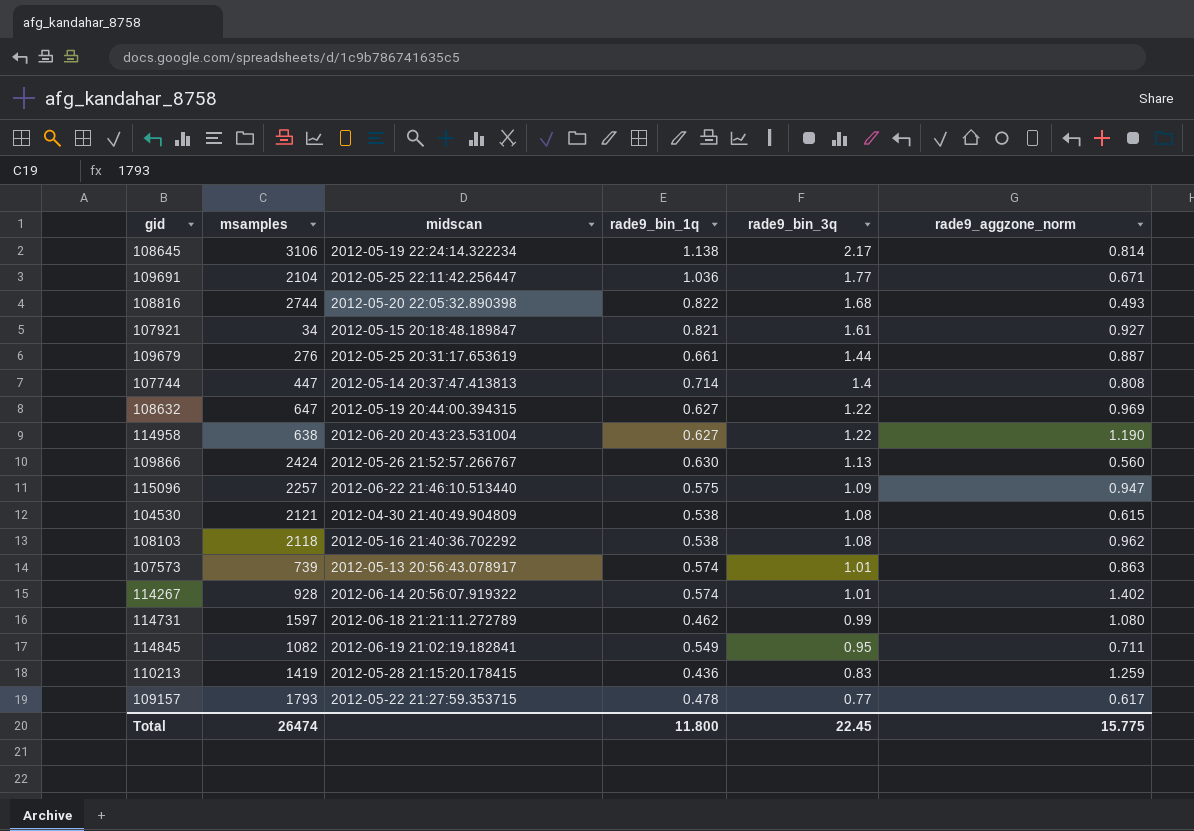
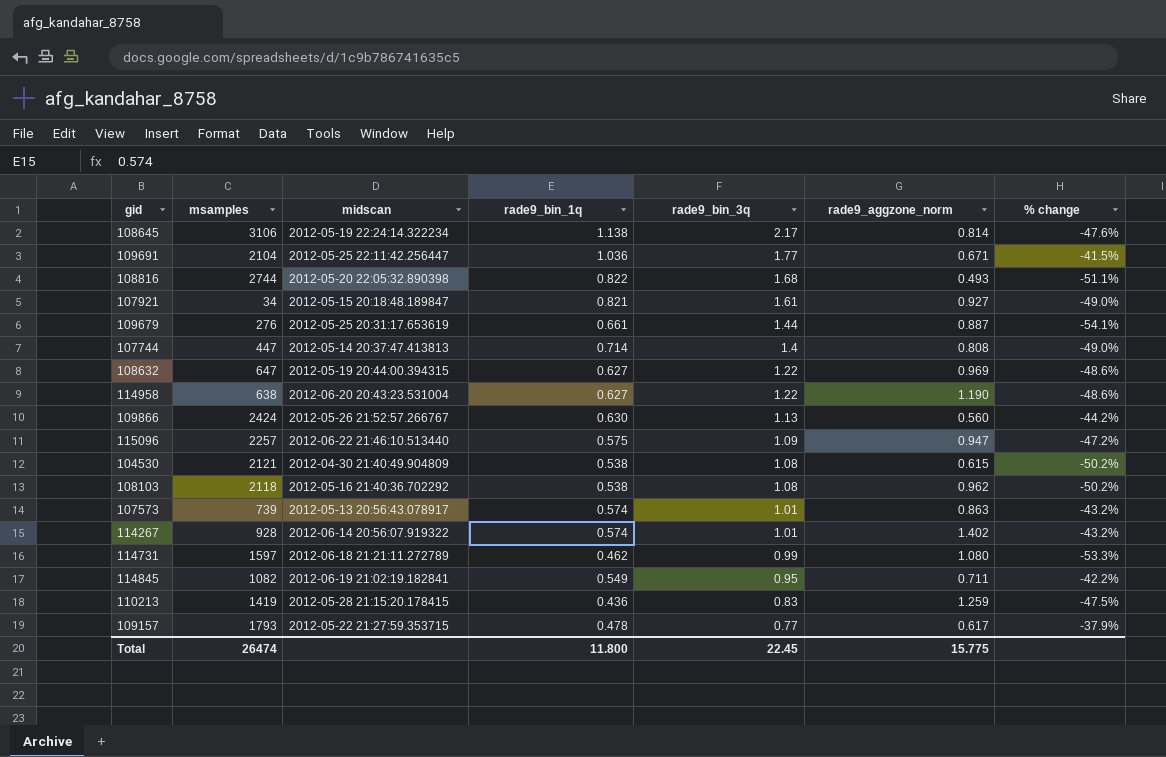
column % change | formula: none -> ([rade9_bin_1q] - [rade9_bin_3q]) / [rade9_bin_3q]

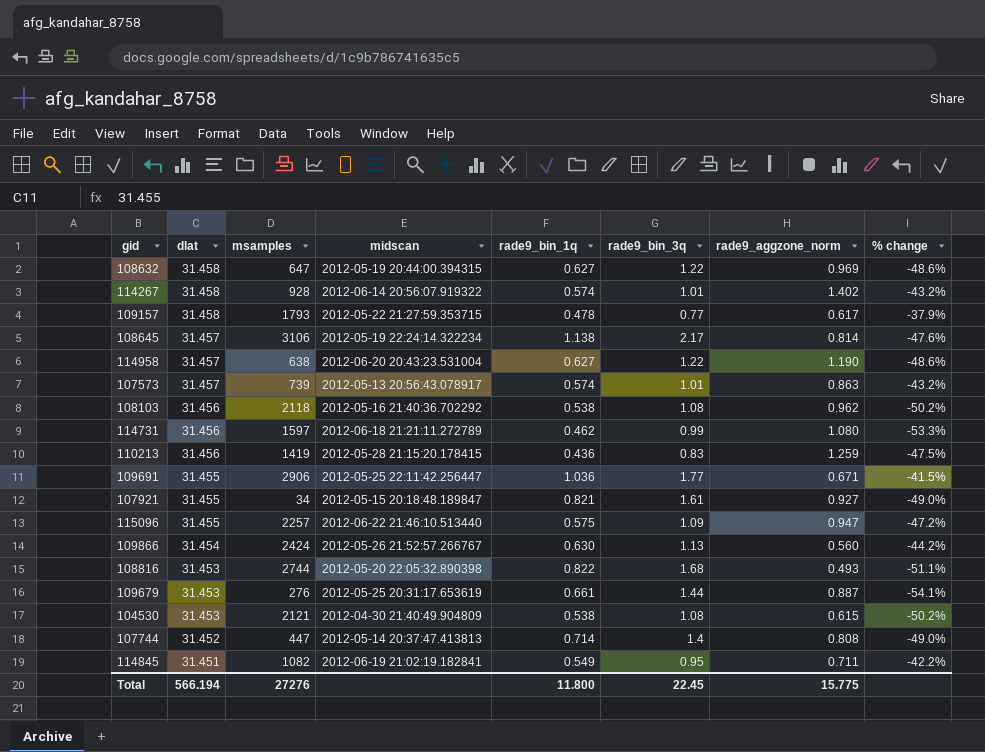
row order: rade9_bin_3q descending -> dlat descending
column dlat | position: none -> 2
109691 | msamples: 2104 -> 2906
Total | msamples: 26474 -> 27276

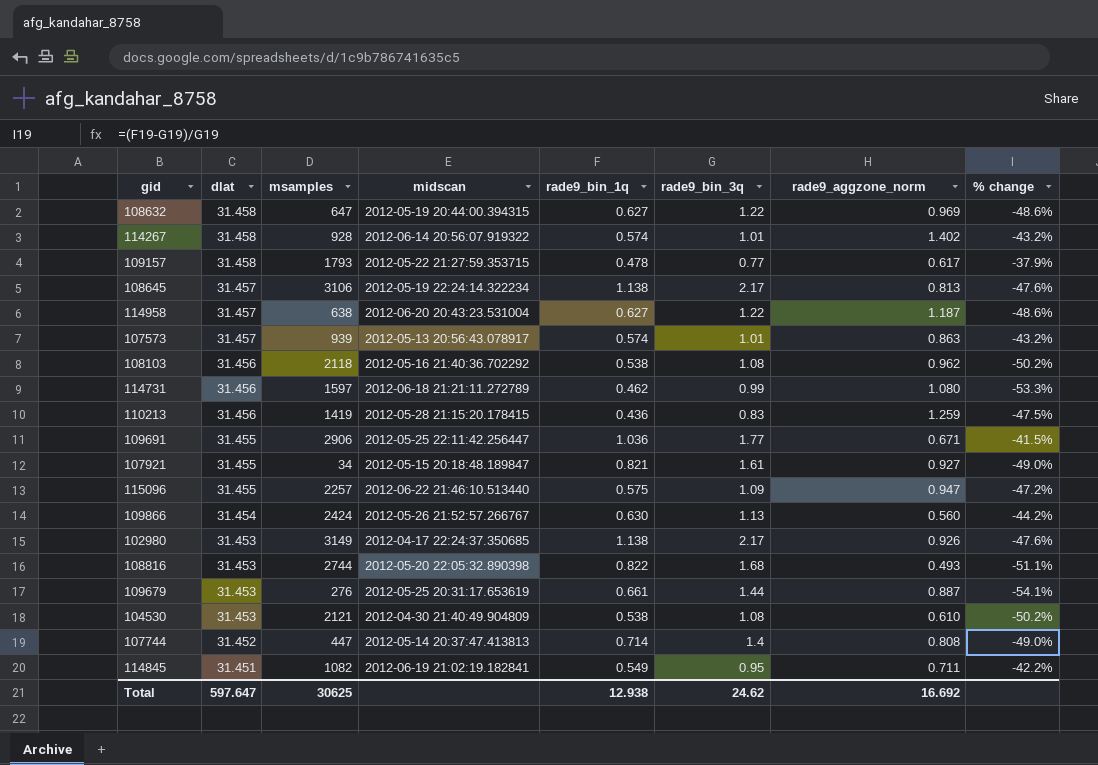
108645 | rade9_aggzone_norm: 0.814 -> 0.813
114958 | rade9_aggzone_norm: 1.190 -> 1.187
107573 | msamples: 739 -> 939
row 102980: none -> 31.453 | 3149 | 2012-04-17 22:24:37.350685 | 1.138 | 2.17 | 0.926 | -47.6%
104530 | rade9_aggzone_norm: 0.615 -> 0.610
Total | dlat: 566.194 -> 597.647
Total | msamples: 27276 -> 30625
Total | rade9_bin_1q: 11.800 -> 12.938
Total | rade9_bin_3q: 22.45 -> 24.62
Total | rade9_aggzone_norm: 15.775 -> 16.692

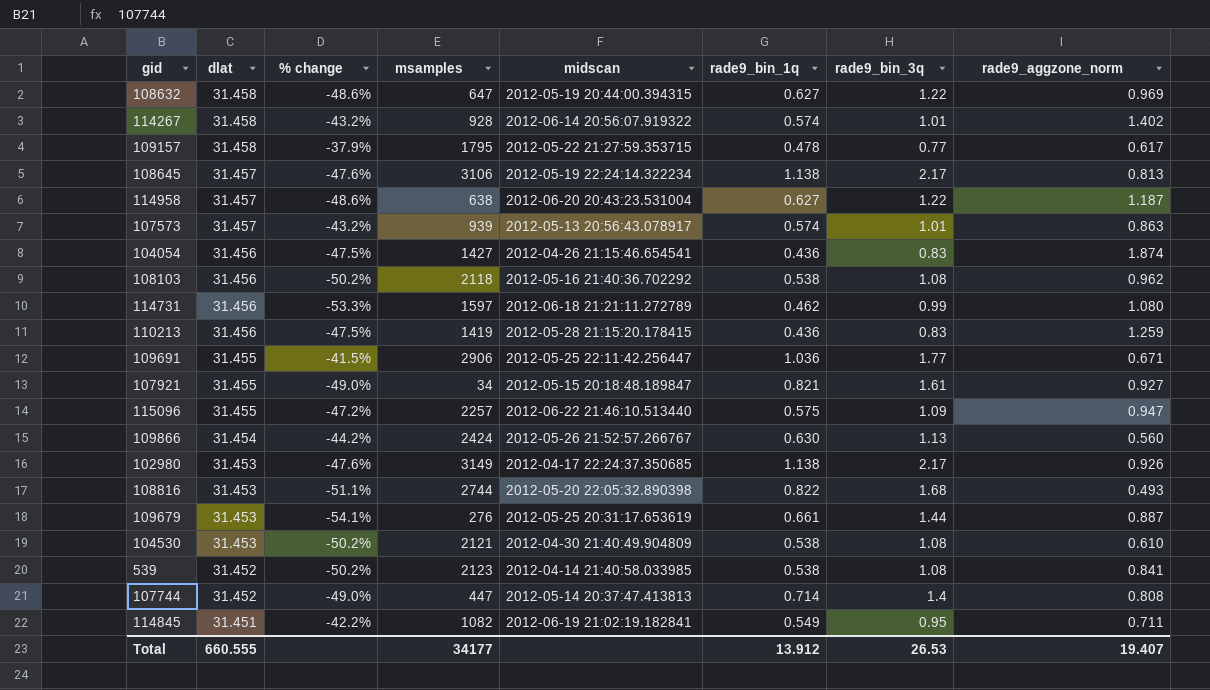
column % change | position: 8 -> 3
109157 | msamples: 1793 -> 1795
row 104054: none -> 31.456 | -47.5% | 1427 | 2012-04-26 21:15:46.654541 | 0.436 | 0.83 | 1.874
row 539: none -> 31.452 | -50.2% | 2123 | 2012-04-14 21:40:58.033985 | 0.538 | 1.08 | 0.841
Total | dlat: 597.647 -> 660.555
Total | msamples: 30625 -> 34177
Total | rade9_bin_1q: 12.938 -> 13.912
Total | rade9_bin_3q: 24.62 -> 26.53
Total | rade9_aggzone_norm: 16.692 -> 19.407

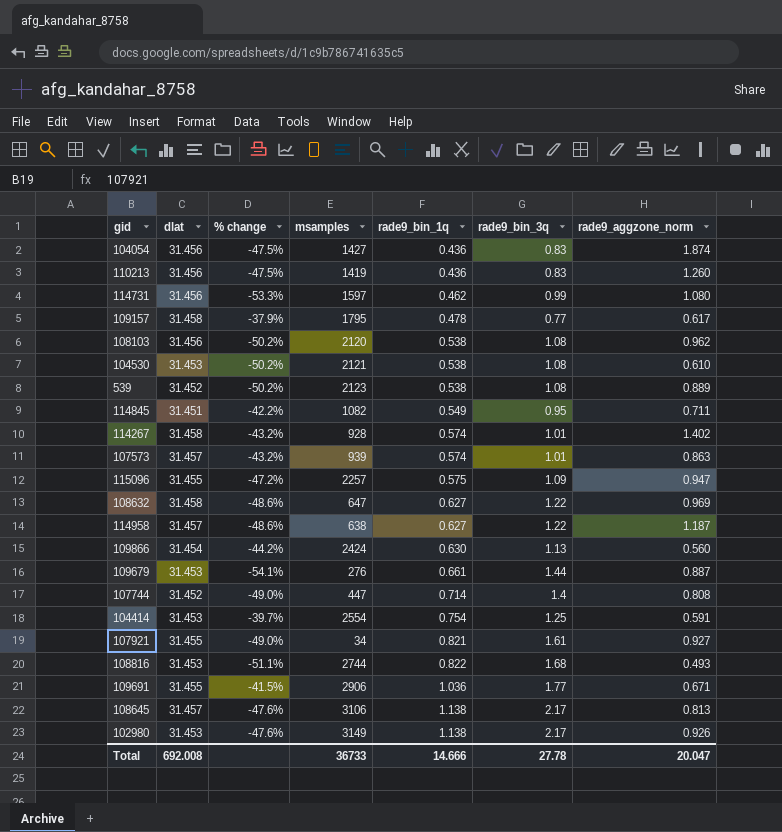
row order: dlat descending -> rade9_bin_1q ascending
column midscan | position: 5 -> none
110213 | rade9_aggzone_norm: 1.259 -> 1.260
108103 | msamples: 2118 -> 2120
539 | rade9_aggzone_norm: 0.841 -> 0.889
row 104414: none -> 31.453 | -39.7% | 2554 | 0.754 | 1.25 | 0.591
Total | dlat: 660.555 -> 692.008
Total | msamples: 34177 -> 36733
Total | rade9_bin_1q: 13.912 -> 14.666
Total | rade9_bin_3q: 26.53 -> 27.78
Total | rade9_aggzone_norm: 19.407 -> 20.047

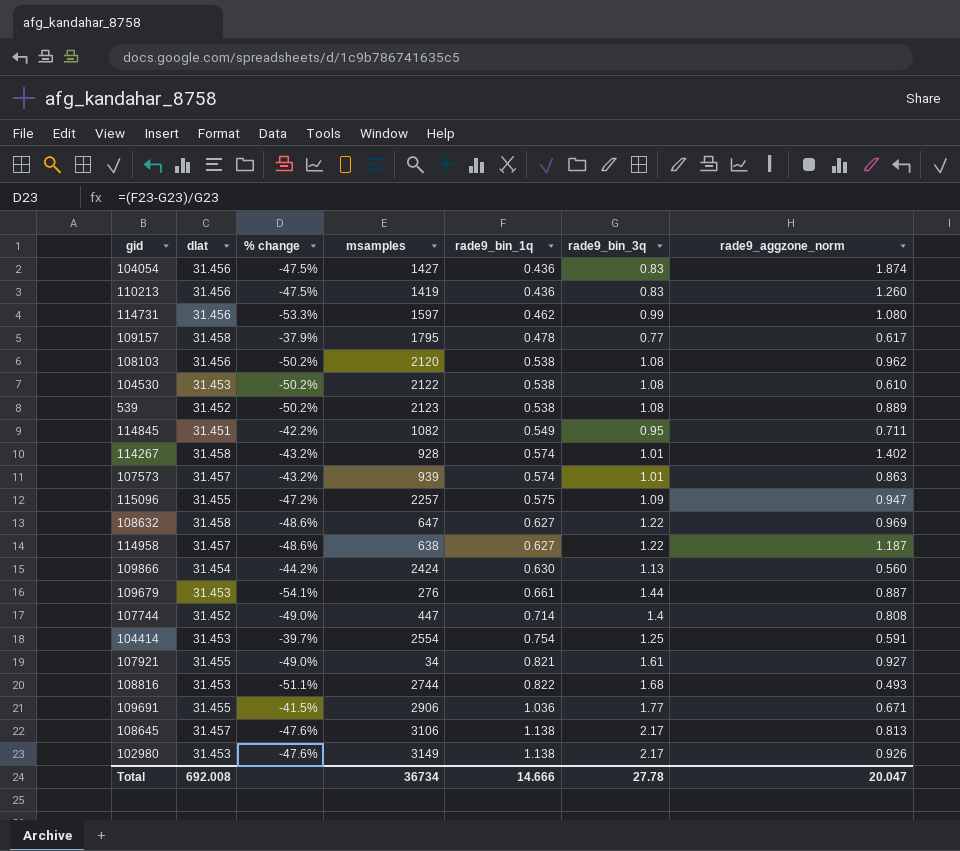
104530 | msamples: 2121 -> 2122
Total | msamples: 36733 -> 36734

